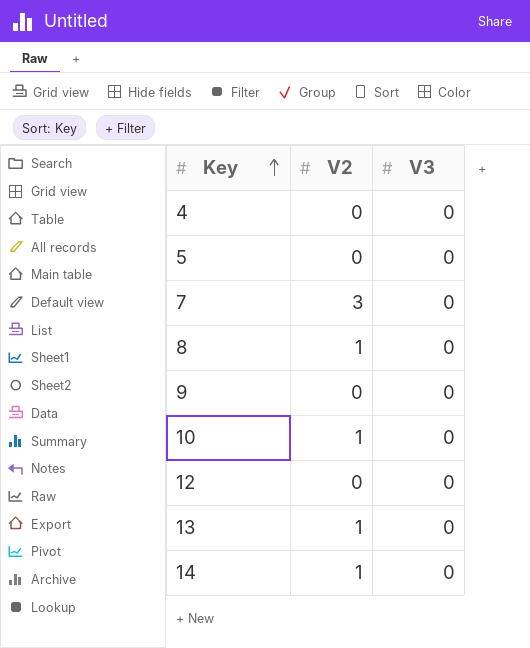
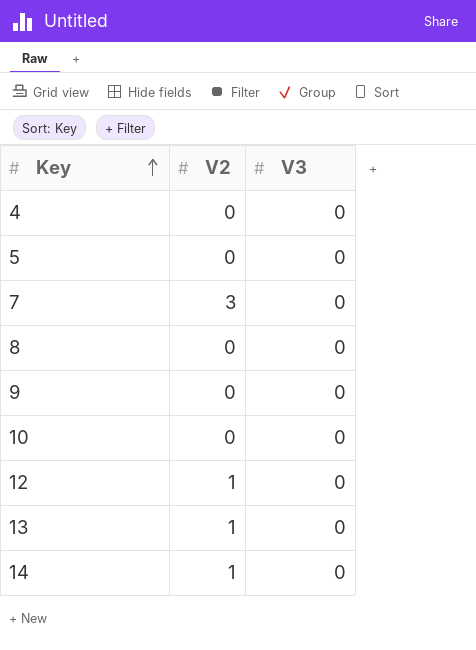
8 | V2: 1 -> 0
10 | V2: 1 -> 0
12 | V2: 0 -> 1

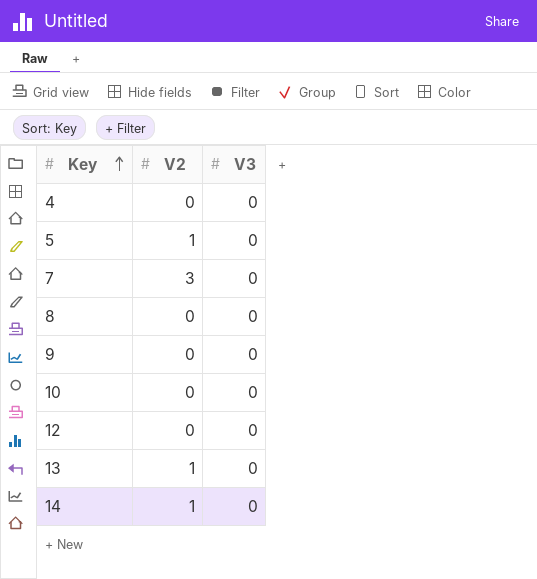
5 | V2: 0 -> 1
12 | V2: 1 -> 0

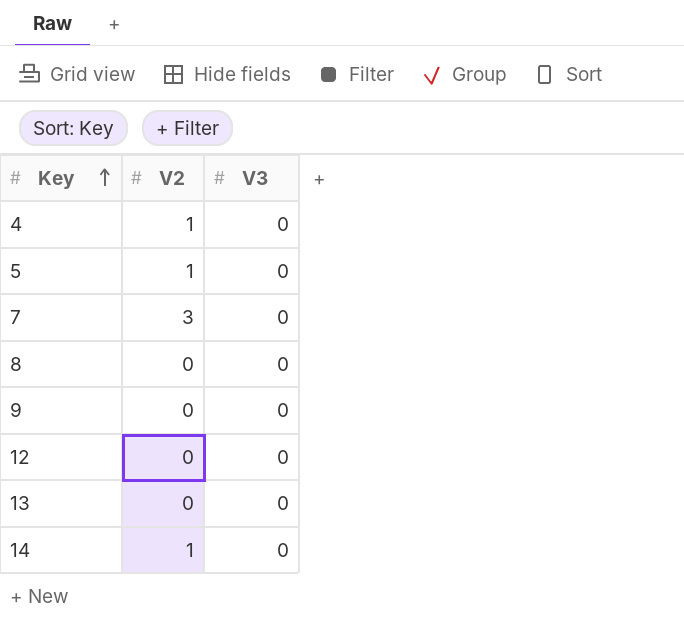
row 10: 0 | 0 -> none
4 | V2: 0 -> 1
13 | V2: 1 -> 0

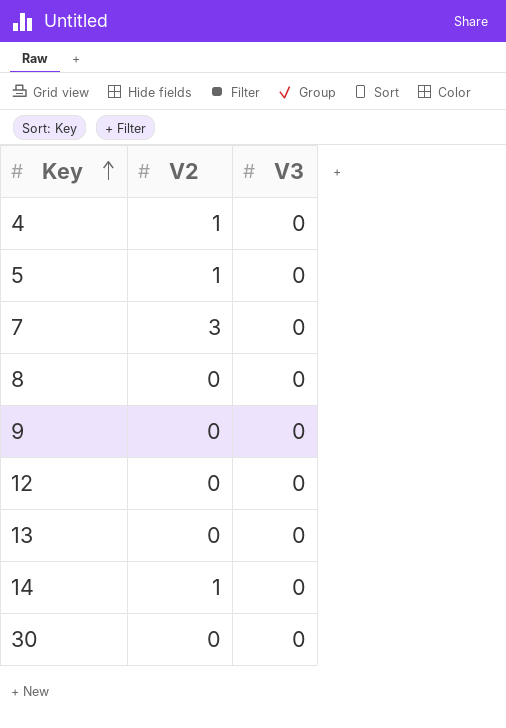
row 30: none -> 0 | 0

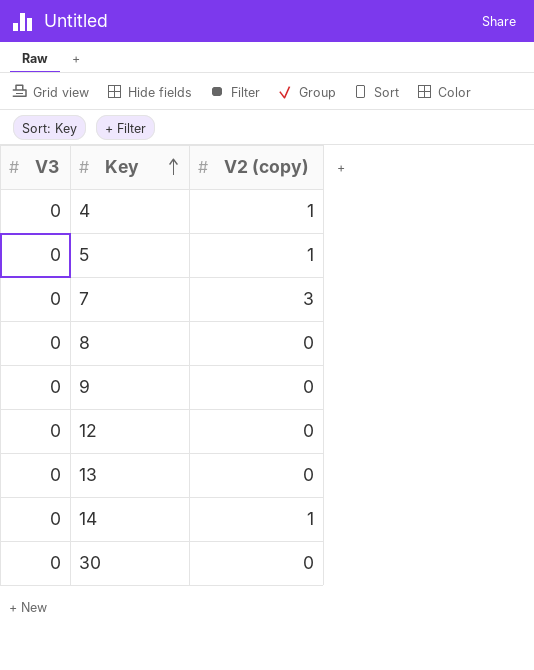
column V3 | position: 3 -> 1
column name: V2 -> V2 (copy)

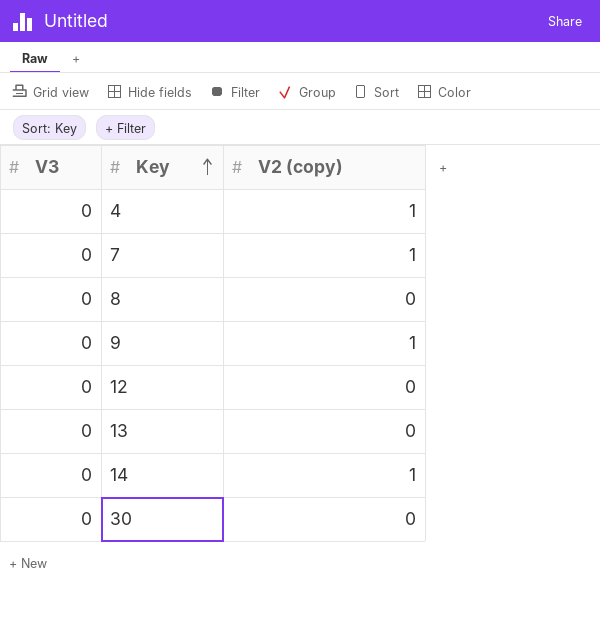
row 5: 0 | 1 -> none
7 | V2 (copy): 3 -> 1
9 | V2 (copy): 0 -> 1

